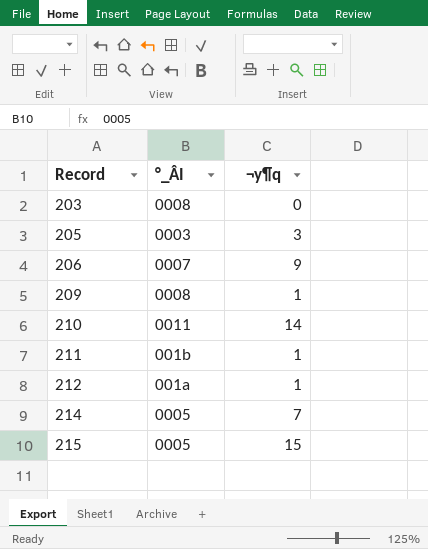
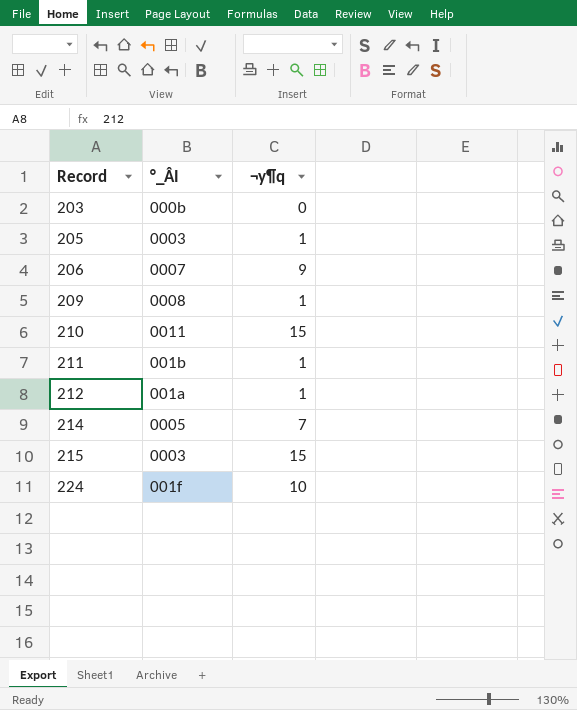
203 | °_ÂI: 0008 -> 000b
205 | ¬y¶q: 3 -> 1
210 | ¬y¶q: 14 -> 15
215 | °_ÂI: 0005 -> 0003
row 224: none -> 001f | 10

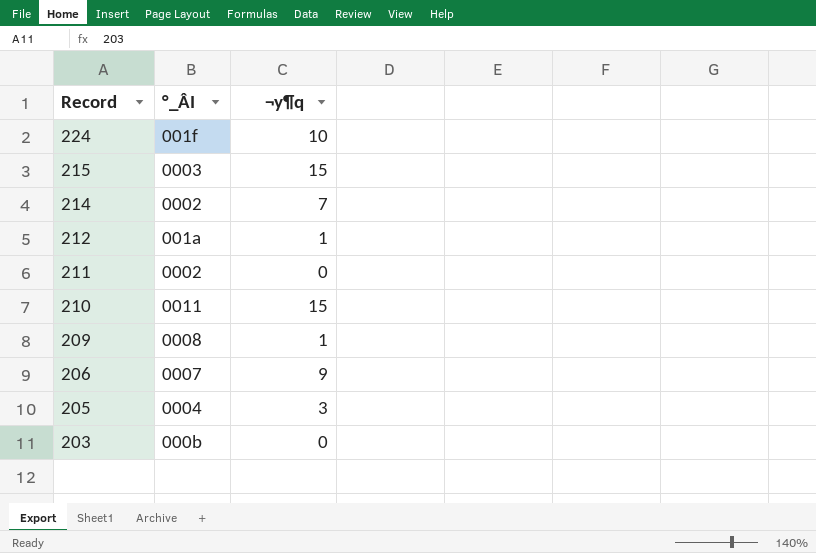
row order: Record ascending -> Record descending
214 | °_ÂI: 0005 -> 0002
211 | °_ÂI: 001b -> 0002
211 | ¬y¶q: 1 -> 0
205 | °_ÂI: 0003 -> 0004
205 | ¬y¶q: 1 -> 3

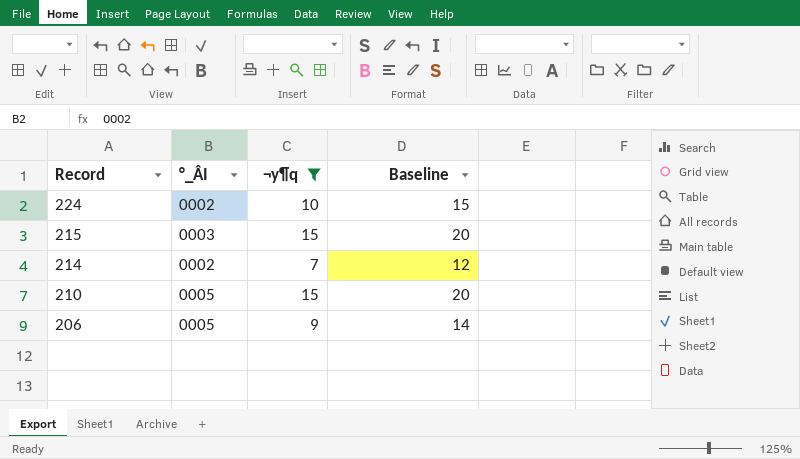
filter: none -> ¬y¶q >= 7
column Baseline | formula: none -> [¬y¶q] + 5
224 | °_ÂI: 001f -> 0002
210 | °_ÂI: 0011 -> 0005
206 | °_ÂI: 0007 -> 0005

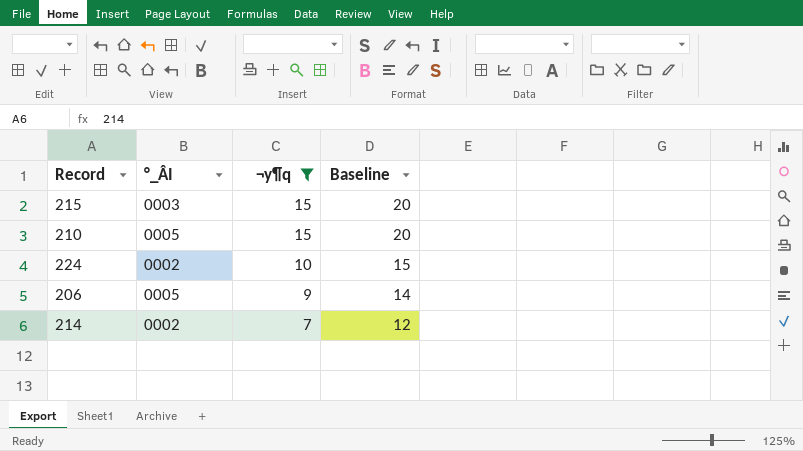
row order: Record descending -> ¬y¶q descending

